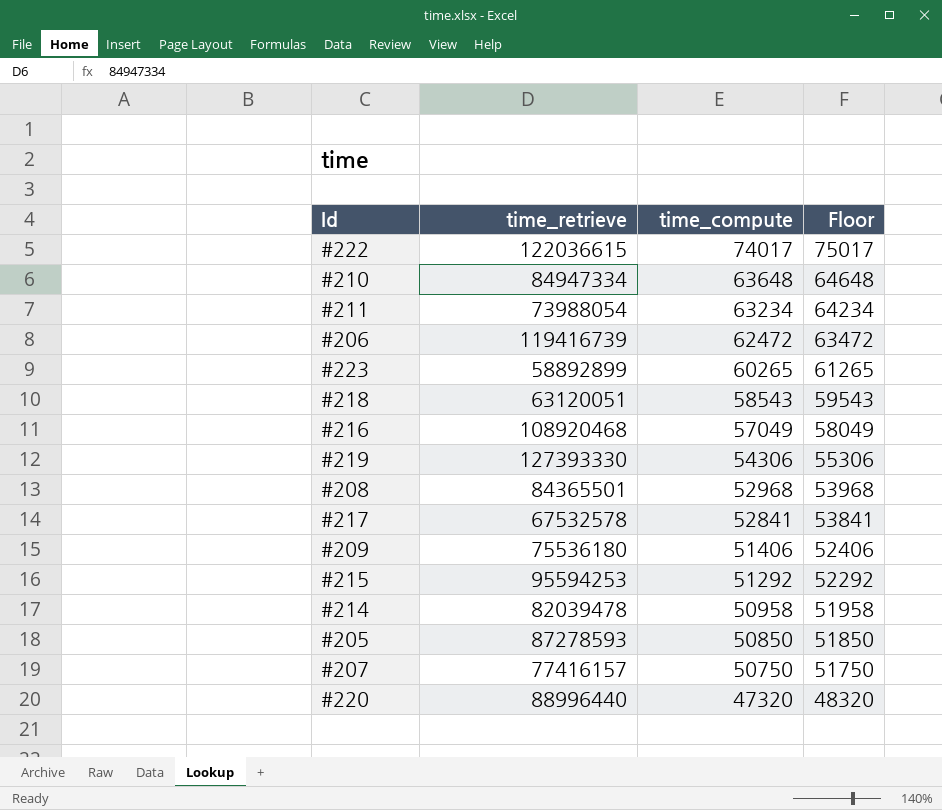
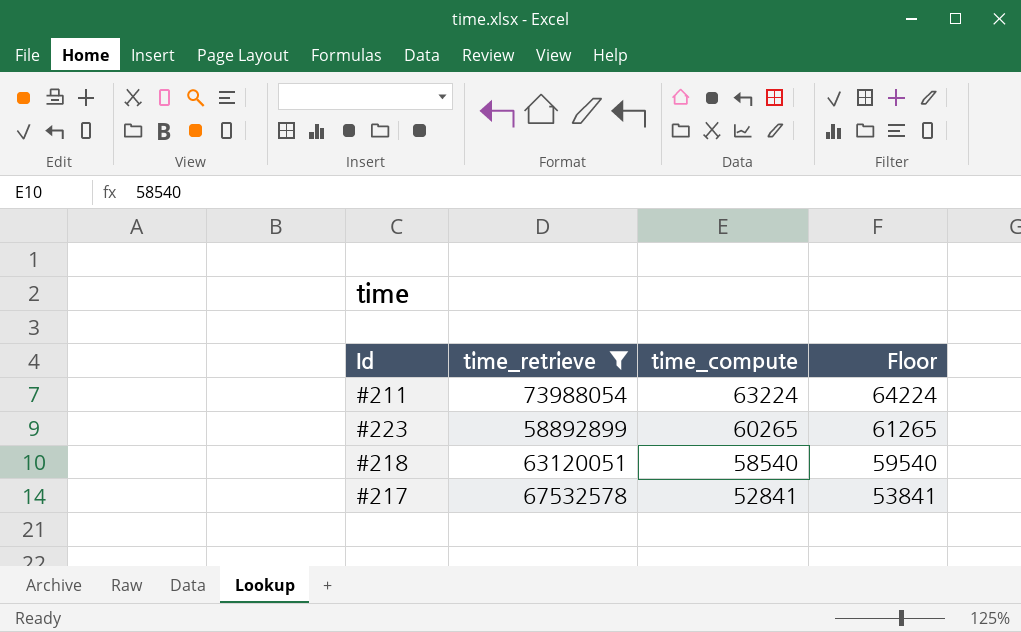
filter: none -> time_retrieve <= 73988054
#211 | time_compute: 63234 -> 63224
#211 | Floor: 64234 -> 64224
#218 | time_compute: 58543 -> 58540
#218 | Floor: 59543 -> 59540

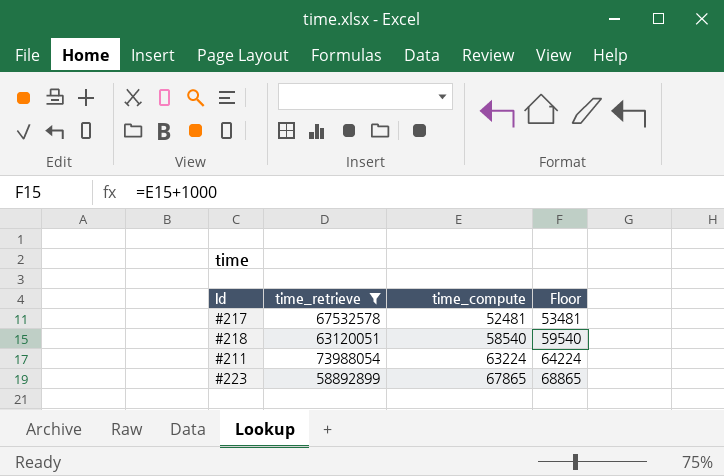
row order: time_compute descending -> time_compute ascending
#217 | time_compute: 52841 -> 52481
#217 | Floor: 53841 -> 53481
#223 | time_compute: 60265 -> 67865
#223 | Floor: 61265 -> 68865

